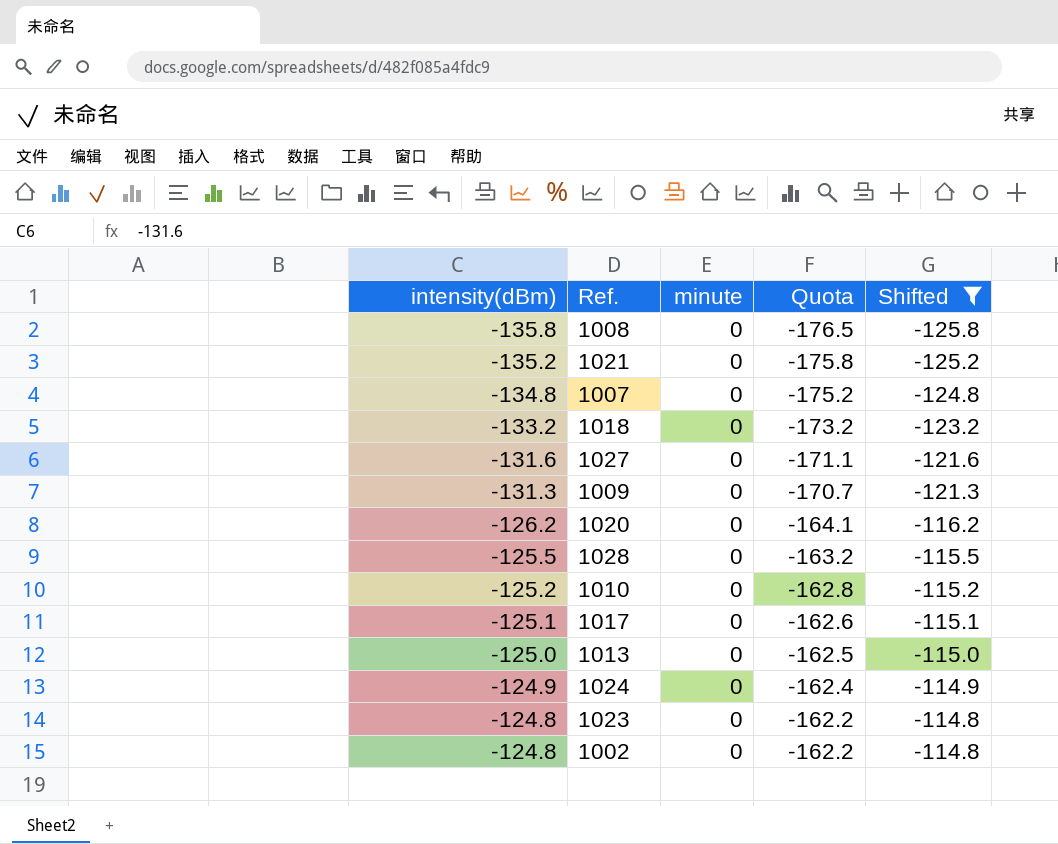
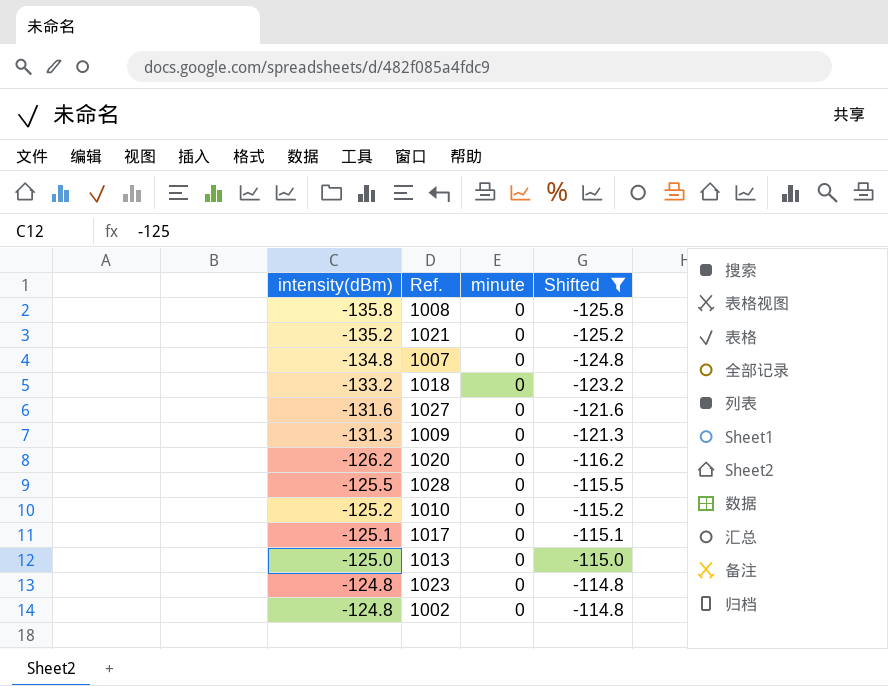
column Quota | formula: [intensity(dBm)] * 1.3 -> none
row 1024: -124.9 | 0 | -162.4 | -114.9 -> none

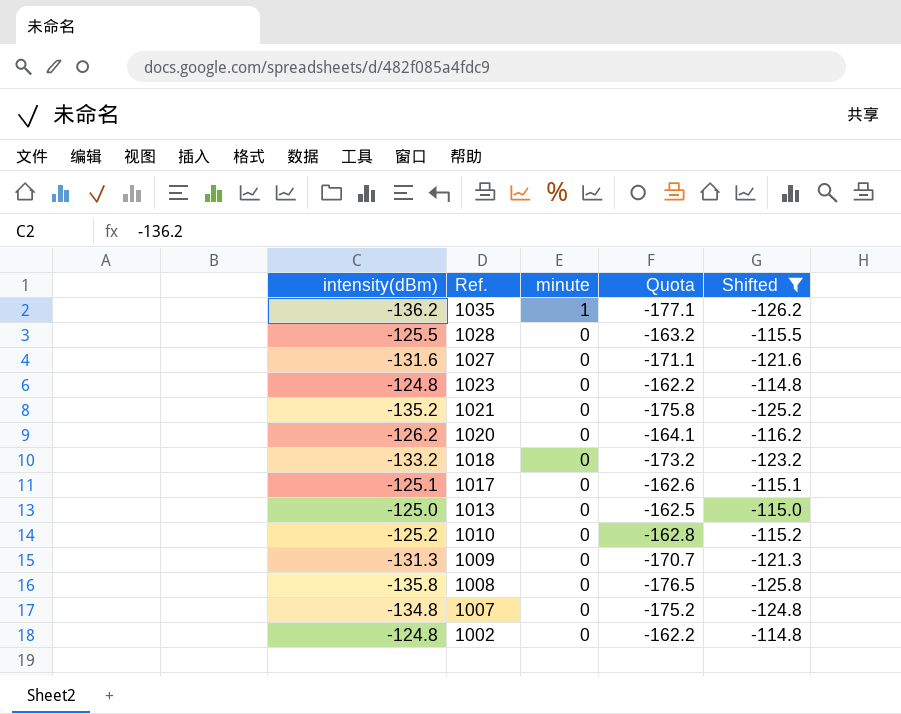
row order: intensity(dBm) ascending -> Ref. descending
column Quota | formula: none -> [intensity(dBm)] * 1.3
row 1035: none -> -136.2 | 1 | -177.1 | -126.2

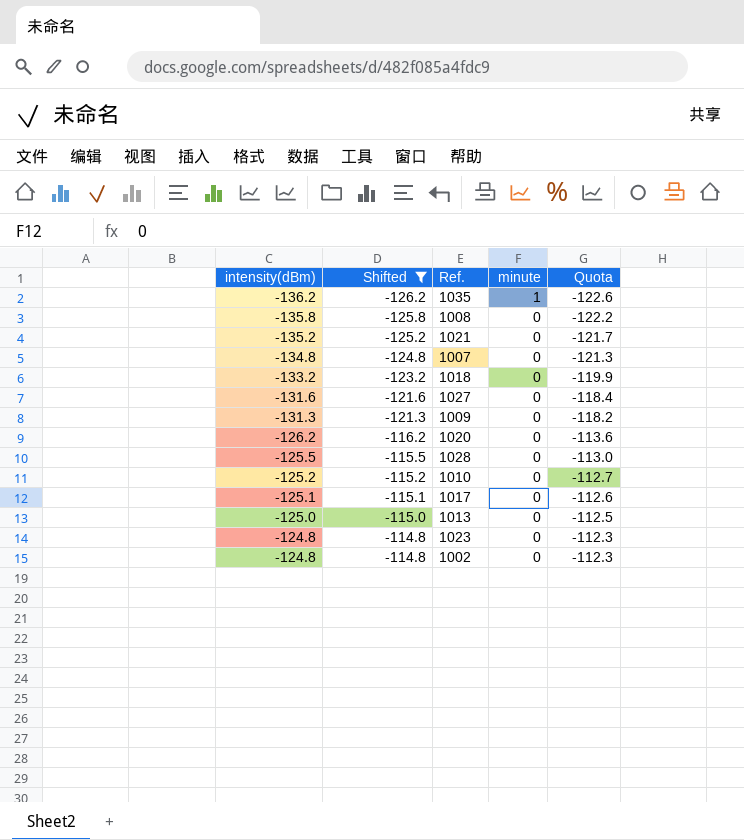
row order: Ref. descending -> intensity(dBm) ascending
column Shifted | position: 5 -> 2
column Quota | formula: [intensity(dBm)] * 1.3 -> [intensity(dBm)] * 0.9

